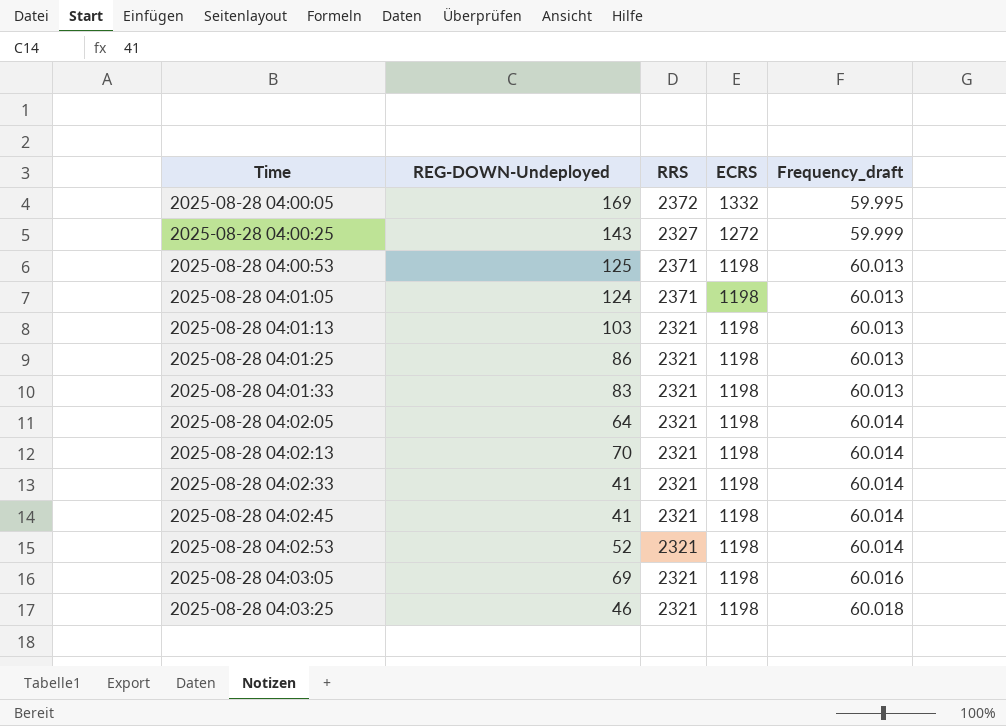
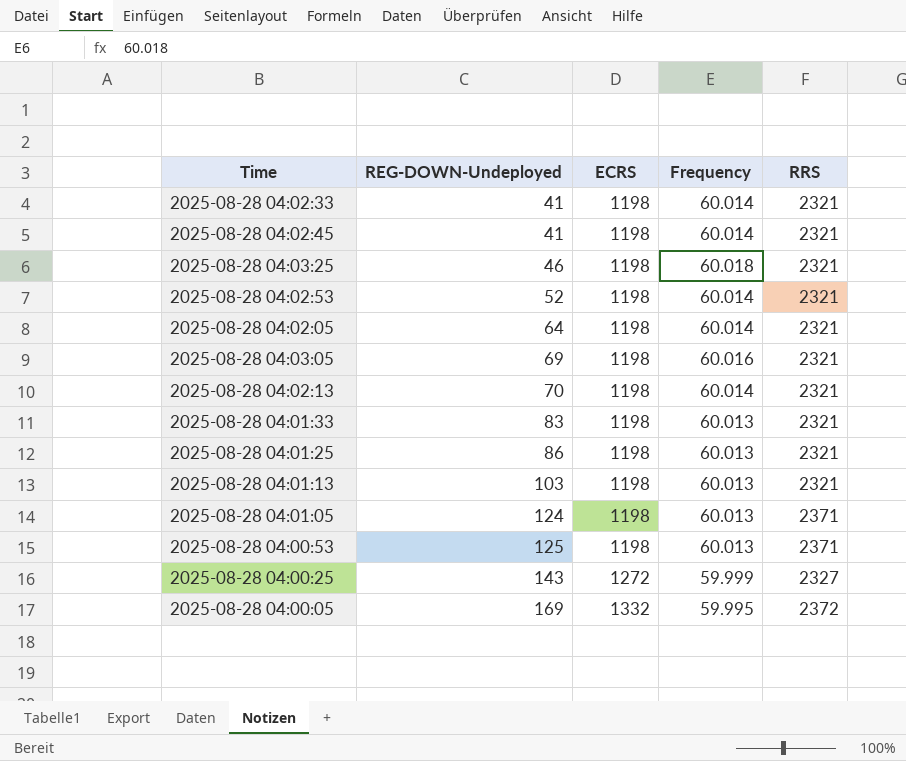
row order: Time ascending -> REG-DOWN-Undeployed ascending
column name: Frequency_draft -> Frequency
column RRS | position: 3 -> 5

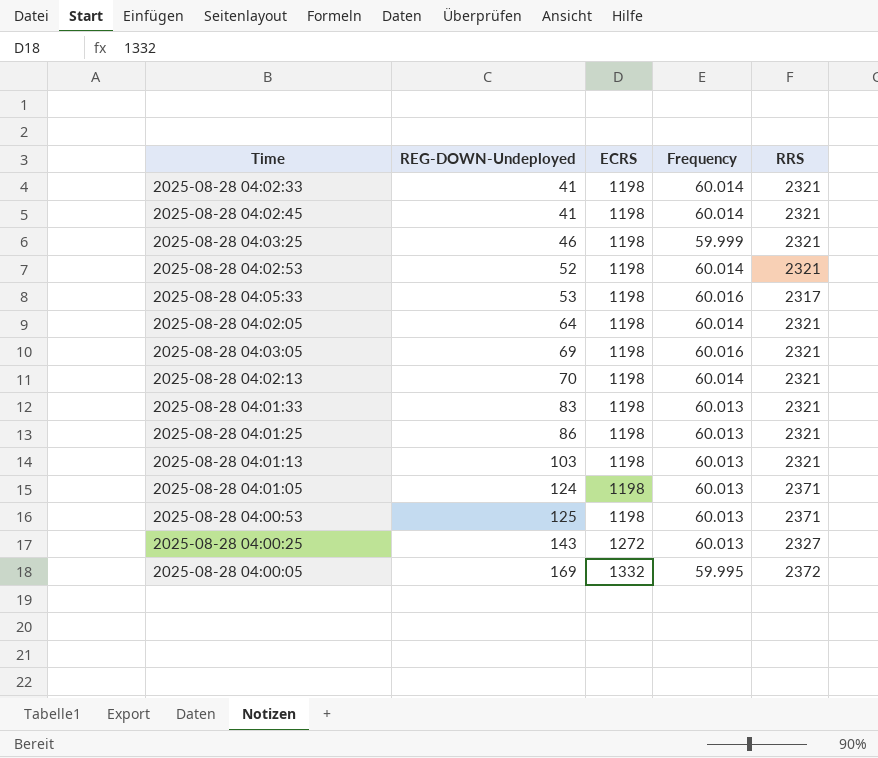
2025-08-28 04:03:25 | Frequency: 60.018 -> 59.999
row 2025-08-28 04:05:33: none -> 53 | 1198 | 60.016 | 2317
2025-08-28 04:00:25 | Frequency: 59.999 -> 60.013

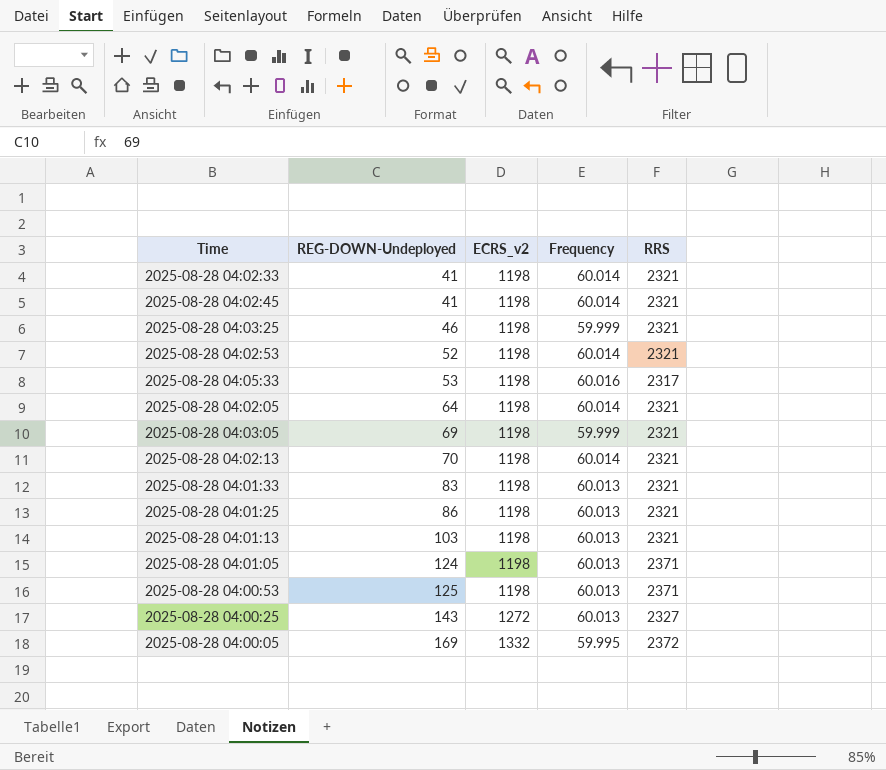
column name: ECRS -> ECRS_v2
2025-08-28 04:03:05 | Frequency: 60.016 -> 59.999

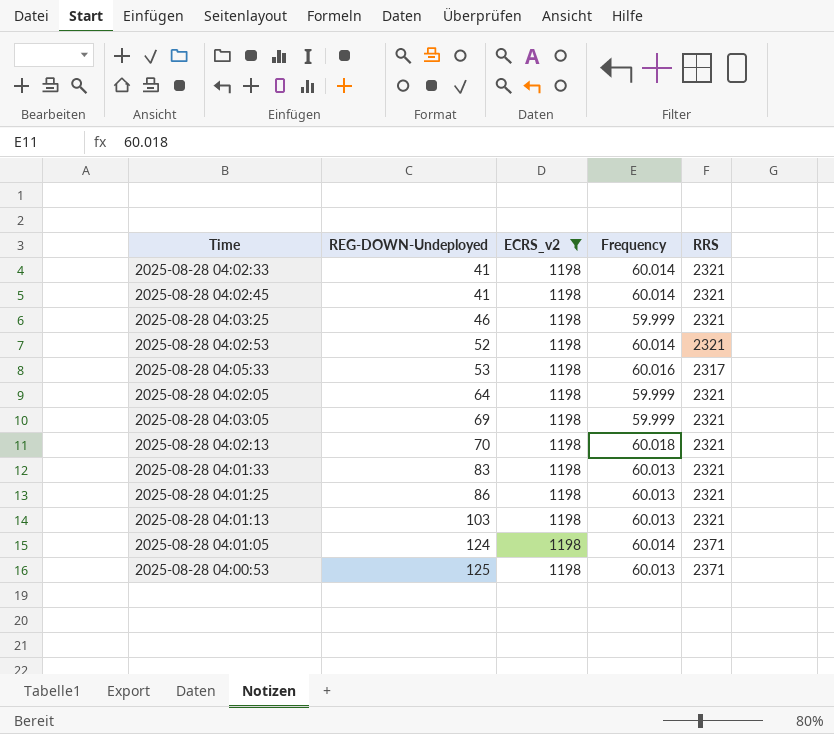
filter: none -> ECRS_v2 = 1198
2025-08-28 04:02:05 | Frequency: 60.014 -> 59.999
2025-08-28 04:02:13 | Frequency: 60.014 -> 60.018
2025-08-28 04:01:05 | Frequency: 60.013 -> 60.014

